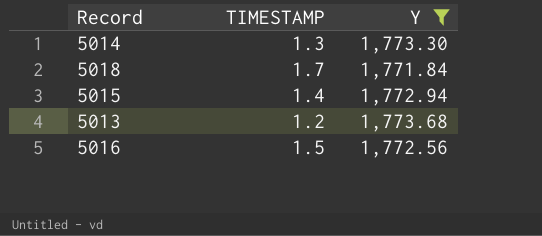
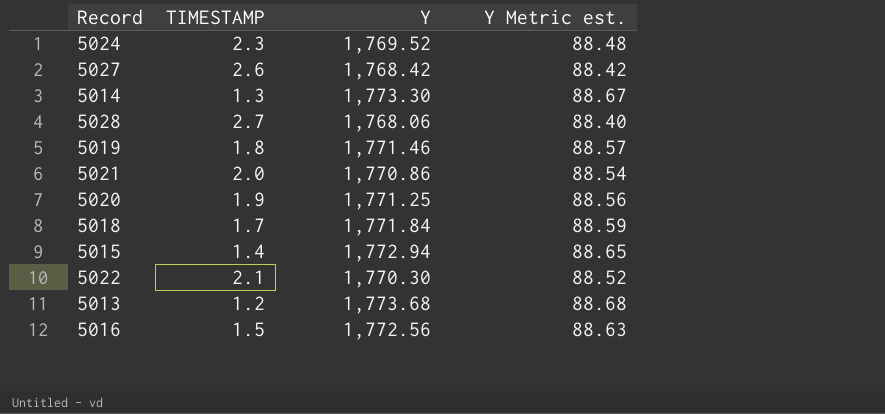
filter: Y >= 1,771.84 -> none
column Y Metric est. | formula: none -> [Y] * 0.05

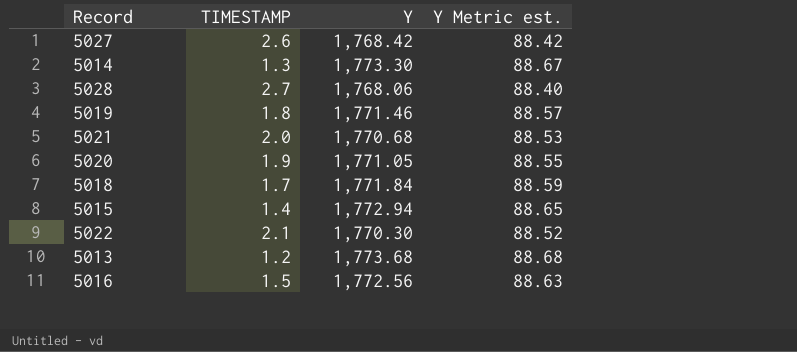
row 5024: 2.3 | 1,769.52 | 88.48 -> none
5021 | Y: 1,770.86 -> 1,770.68
5021 | Y Metric est.: 88.54 -> 88.53
5020 | Y: 1,771.25 -> 1,771.05
5020 | Y Metric est.: 88.56 -> 88.55

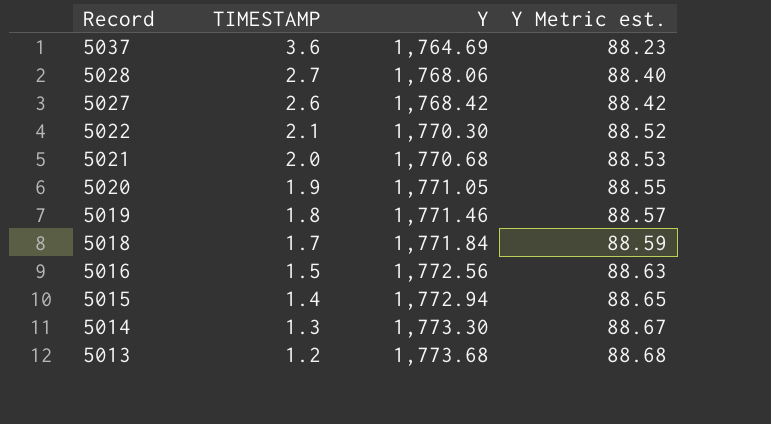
row order: none -> Record descending
row 5037: none -> 3.6 | 1,764.69 | 88.23

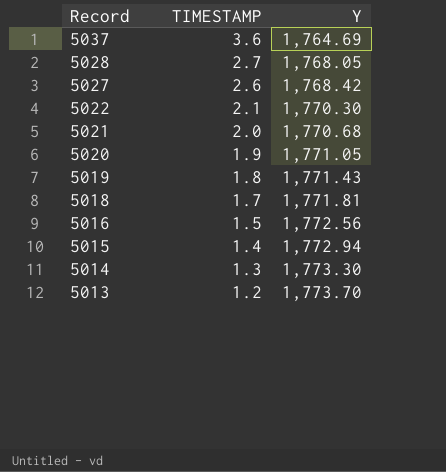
column Y Metric est. | formula: [Y] * 0.05 -> none
5028 | Y: 1,768.06 -> 1,768.05
5019 | Y: 1,771.46 -> 1,771.43
5018 | Y: 1,771.84 -> 1,771.81
5013 | Y: 1,773.68 -> 1,773.70

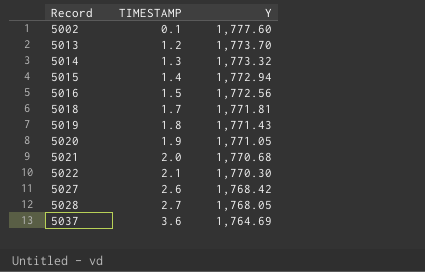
row order: Record descending -> Record ascending
row 5002: none -> 0.1 | 1,777.60
5014 | Y: 1,773.30 -> 1,773.32

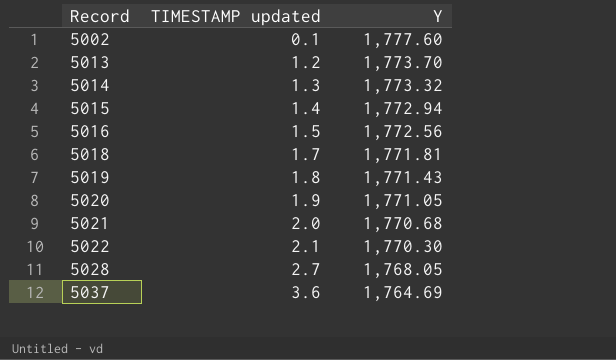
column name: TIMESTAMP -> TIMESTAMP updated
row 5027: 2.6 | 1,768.42 -> none

